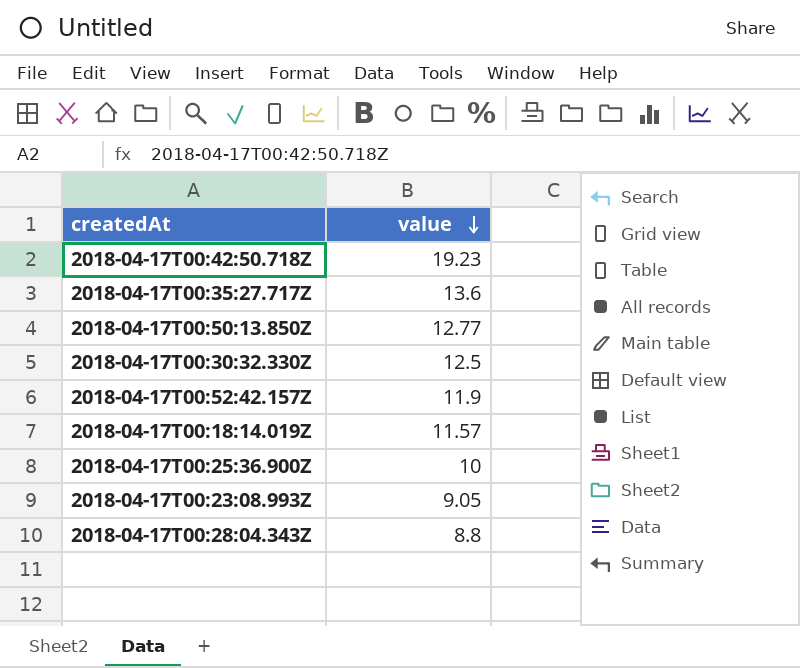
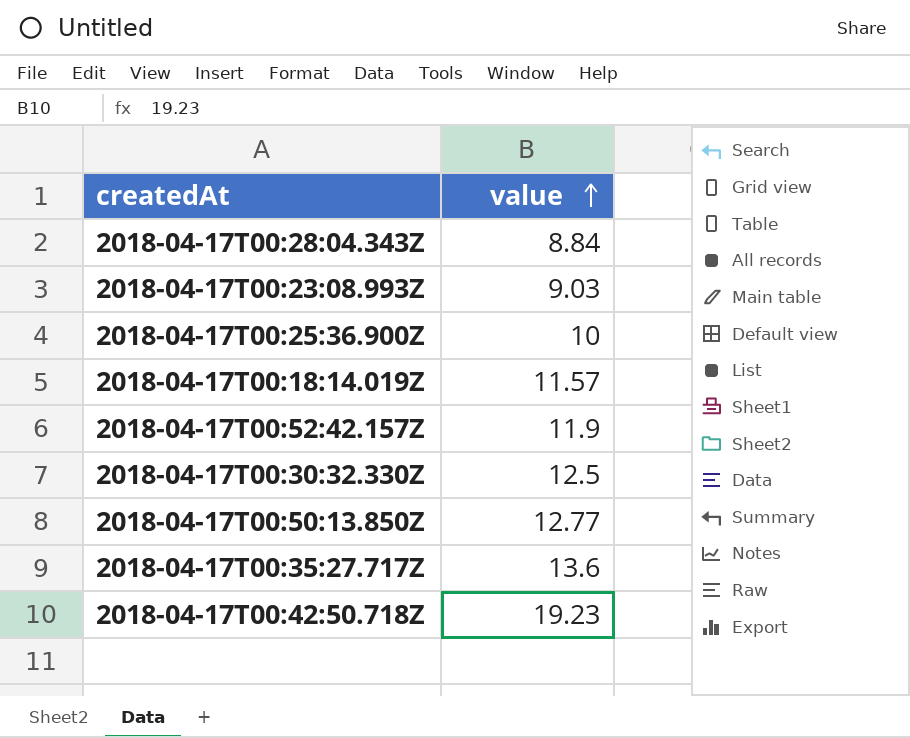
row order: value descending -> value ascending
2018-04-17T00:28:04.343Z | value: 8.8 -> 8.84
2018-04-17T00:23:08.993Z | value: 9.05 -> 9.03

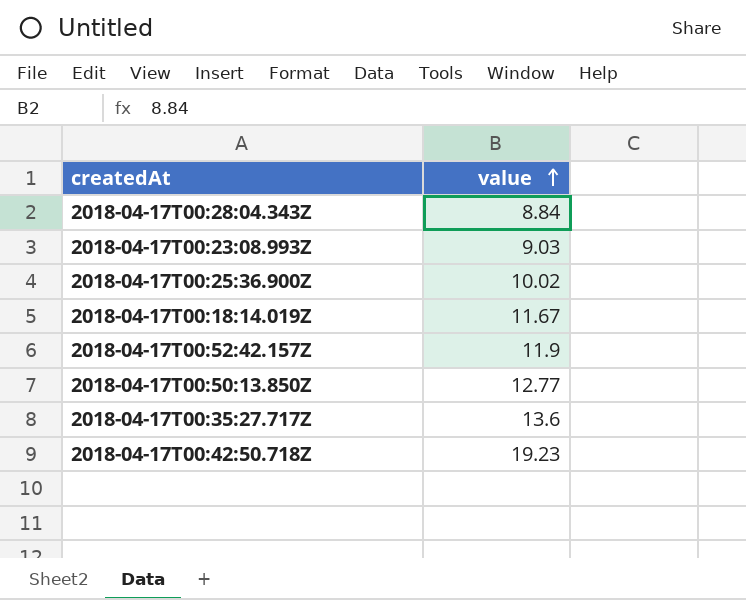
row 2018-04-17T00:30:32.330Z: 12.5 -> none
2018-04-17T00:25:36.900Z | value: 10 -> 10.02
2018-04-17T00:18:14.019Z | value: 11.57 -> 11.67

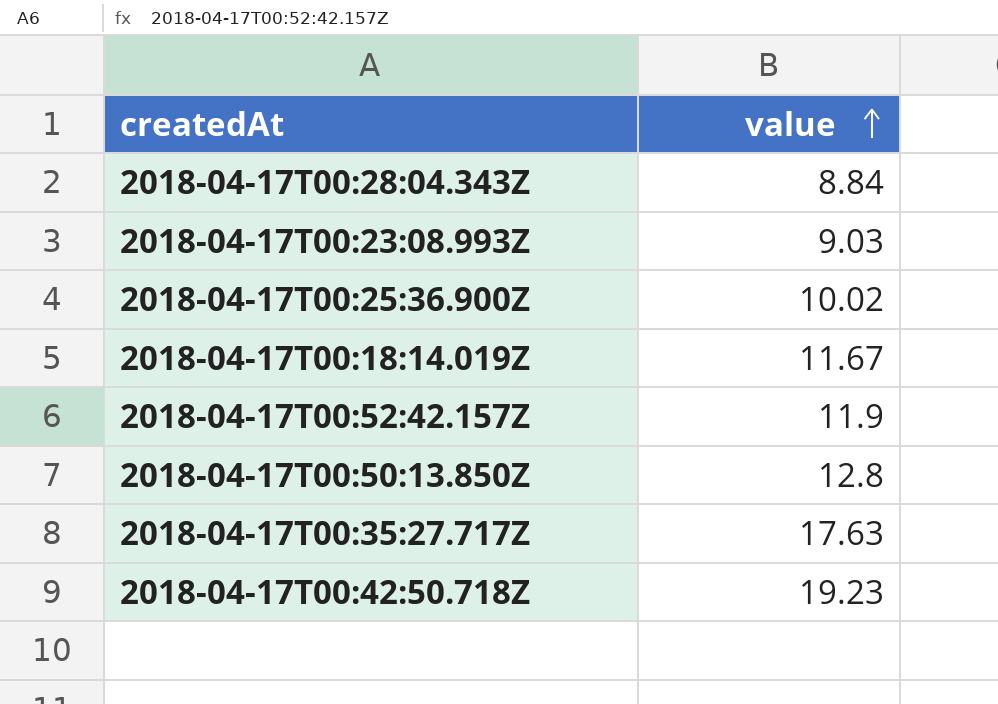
2018-04-17T00:50:13.850Z | value: 12.77 -> 12.8
2018-04-17T00:35:27.717Z | value: 13.6 -> 17.63

